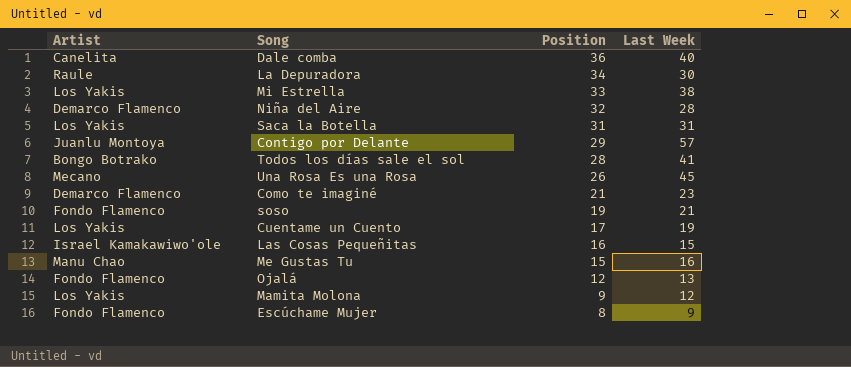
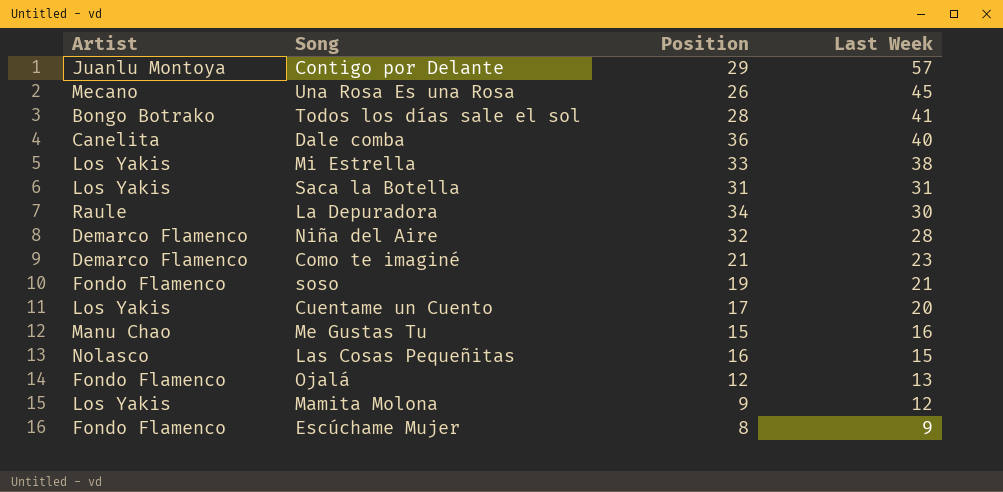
row order: Position descending -> Last Week descending
Cuentame un Cuento | Last Week: 19 -> 20
Las Cosas Pequeñitas | Artist: Israel Kamakawiwo'ole -> Nolasco

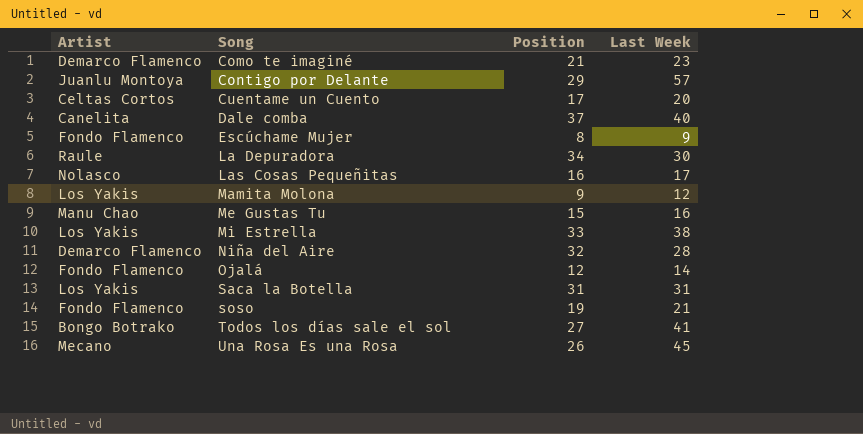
row order: Last Week descending -> Song ascending
Cuentame un Cuento | Artist: Los Yakis -> Celtas Cortos
Dale comba | Position: 36 -> 37
Las Cosas Pequeñitas | Last Week: 15 -> 17
Ojalá | Last Week: 13 -> 14
Todos los días sale el sol | Position: 28 -> 27

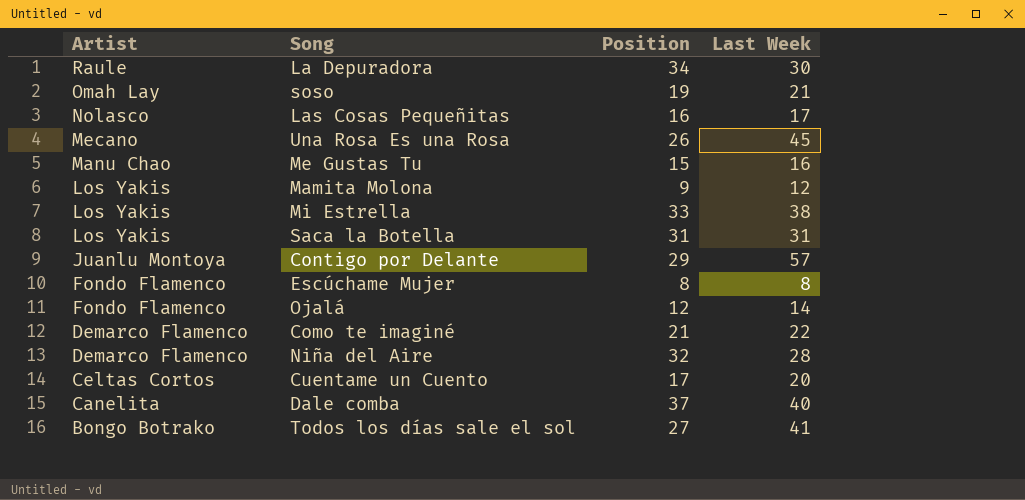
row order: Song ascending -> Artist descending
soso | Artist: Fondo Flamenco -> Omah Lay
Escúchame Mujer | Last Week: 9 -> 8
Como te imaginé | Last Week: 23 -> 22

